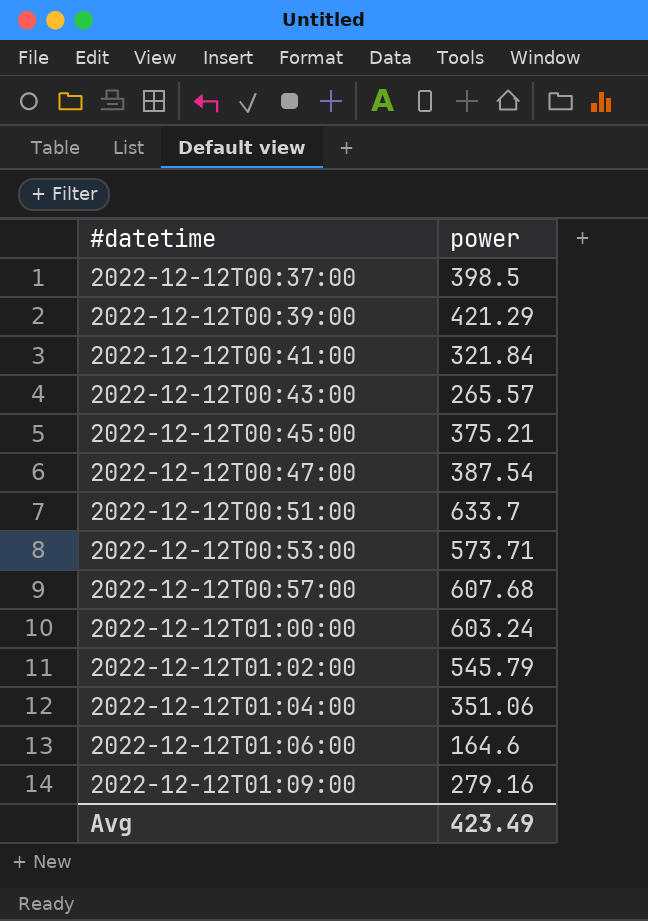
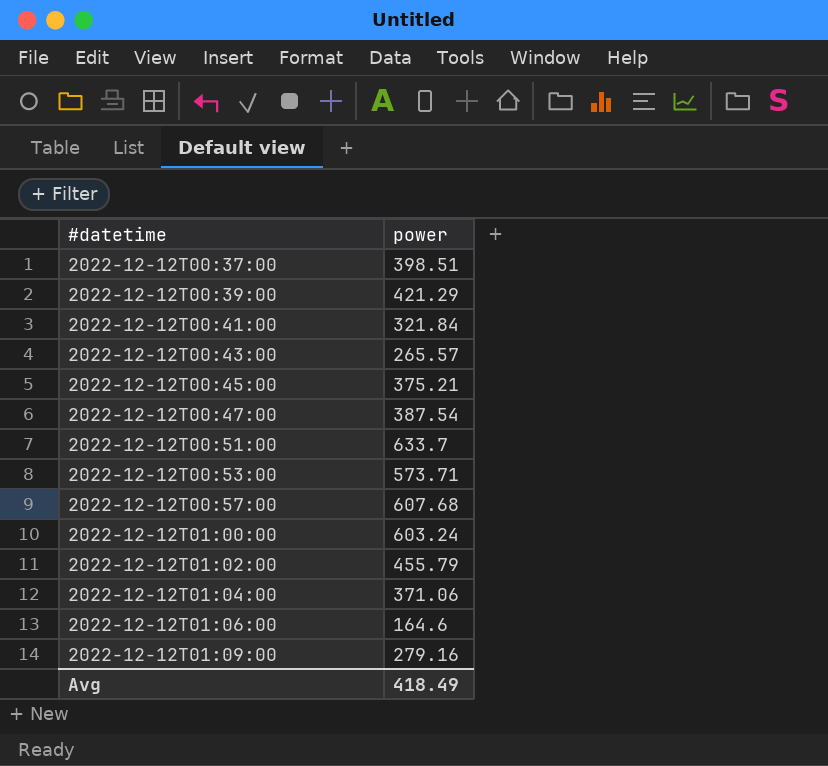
2022-12-12T00:37:00 | power: 398.5 -> 398.51
2022-12-12T01:02:00 | power: 545.79 -> 455.79
2022-12-12T01:04:00 | power: 351.06 -> 371.06
Avg | power: 423.49 -> 418.49

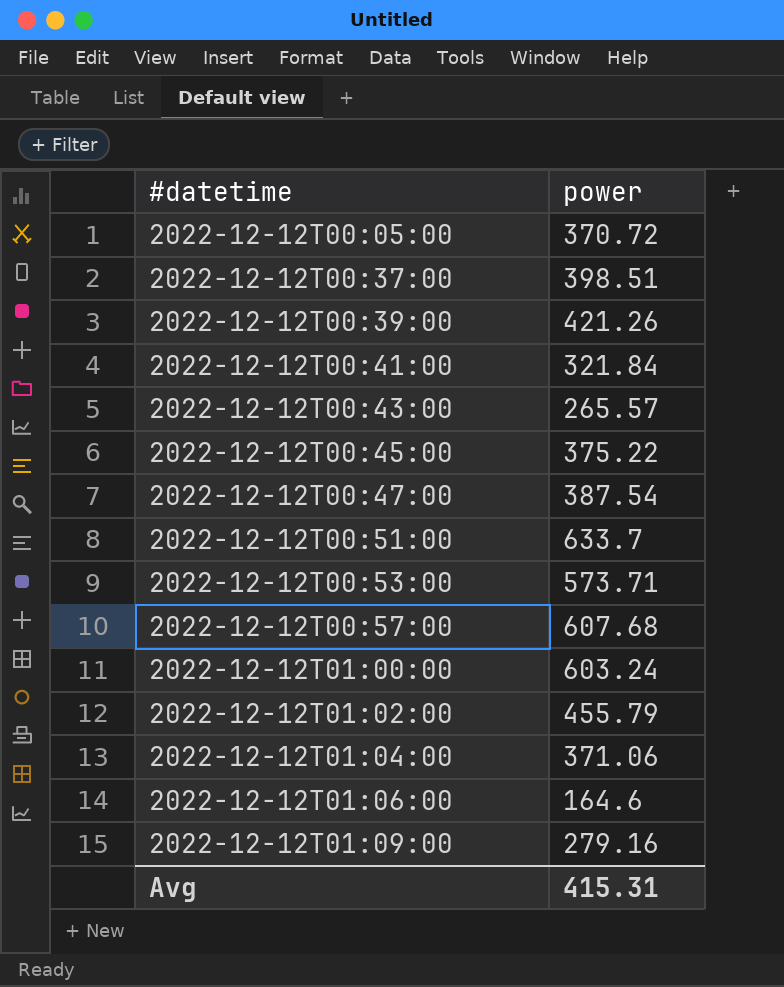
row 2022-12-12T00:05:00: none -> 370.72
2022-12-12T00:39:00 | power: 421.29 -> 421.26
2022-12-12T00:45:00 | power: 375.21 -> 375.22
Avg | power: 418.49 -> 415.31

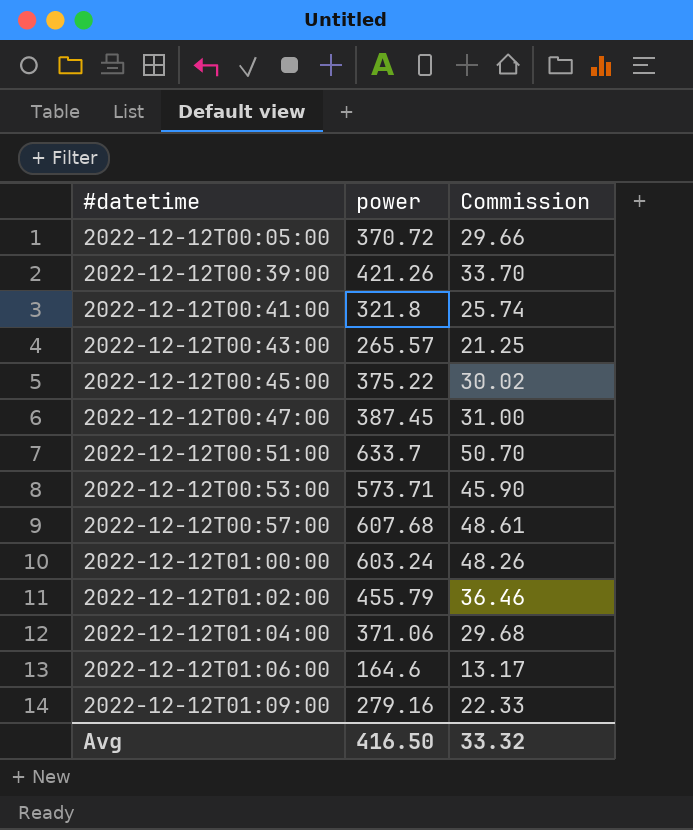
column Commission | formula: none -> [power] * 0.08
row 2022-12-12T00:37:00: 398.51 -> none
2022-12-12T00:41:00 | power: 321.84 -> 321.8
2022-12-12T00:47:00 | power: 387.54 -> 387.45
Avg | power: 415.31 -> 416.50

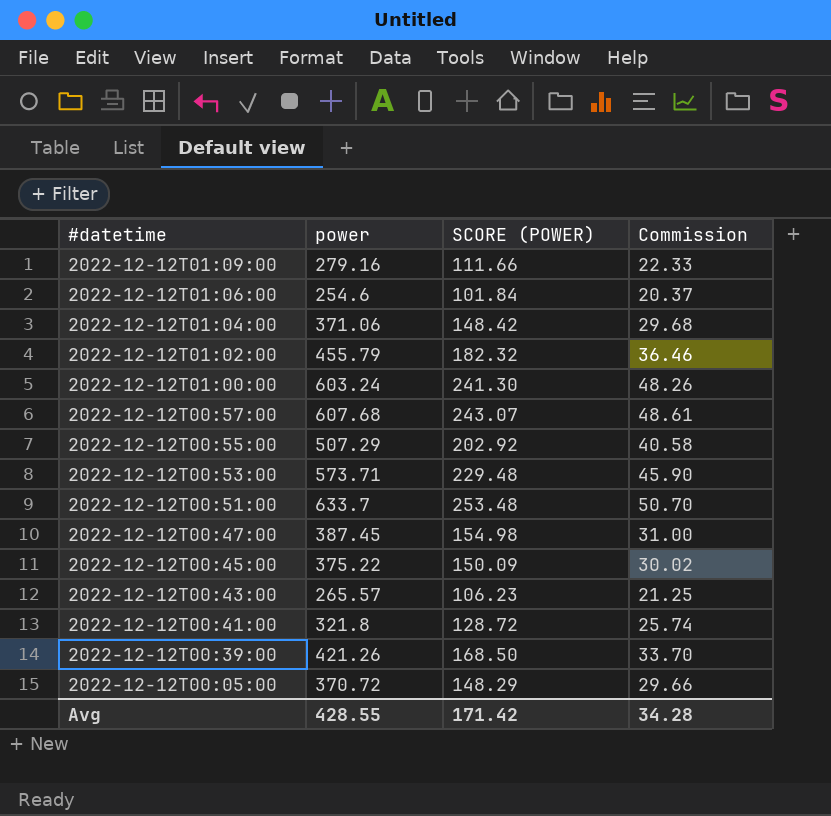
row order: #datetime ascending -> #datetime descending
column SCORE (POWER) | formula: none -> [power] * 0.4
2022-12-12T01:06:00 | power: 164.6 -> 254.6
2022-12-12T01:06:00 | Commission: 13.17 -> 20.37
row 2022-12-12T00:55:00: none -> 507.29 | 202.92 | 40.58
Avg | power: 416.50 -> 428.55
Avg | Commission: 33.32 -> 34.28

